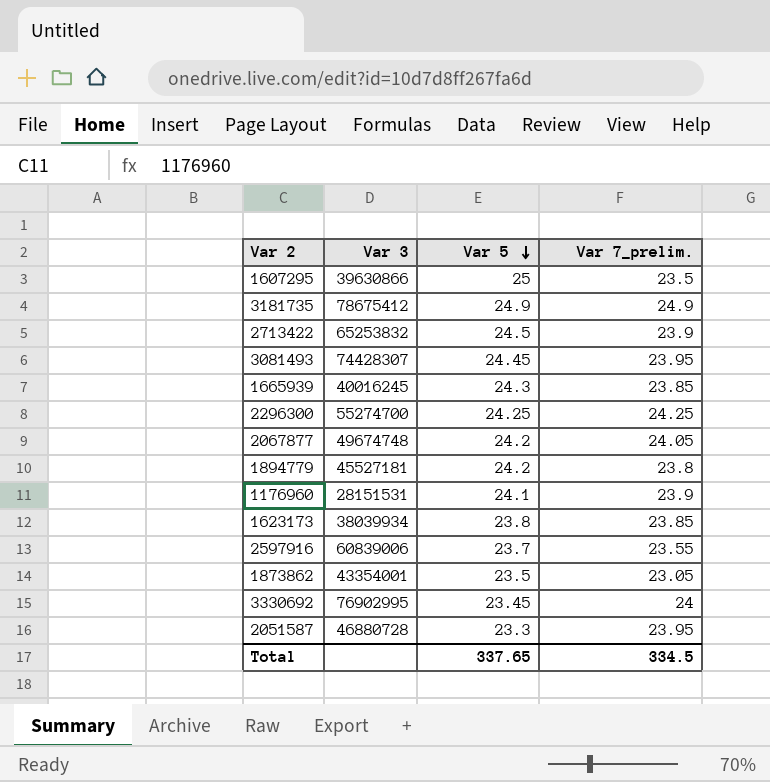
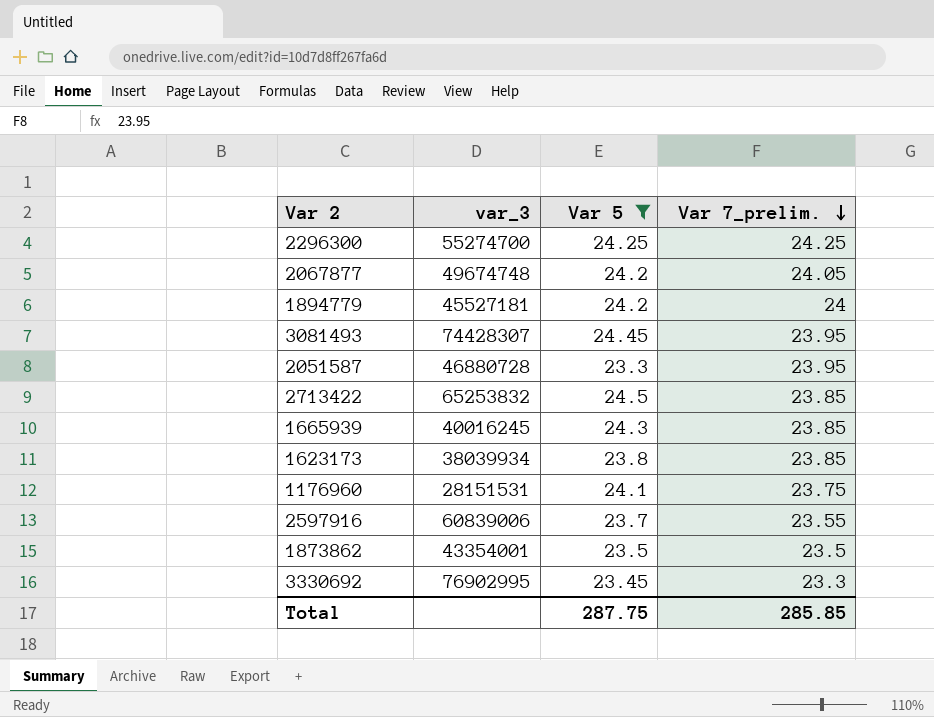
filter: none -> Var 5 <= 24.5
row order: Var 5 descending -> Var 7_prelim. descending
column name: Var 3 -> var_3
1894779 | Var 7_prelim.: 23.8 -> 24
2713422 | Var 7_prelim.: 23.9 -> 23.85
1176960 | Var 7_prelim.: 23.9 -> 23.75
1873862 | Var 7_prelim.: 23.05 -> 23.5
3330692 | Var 7_prelim.: 24 -> 23.3
Total | Var 5: 337.65 -> 287.75
Total | Var 7_prelim.: 334.5 -> 285.85

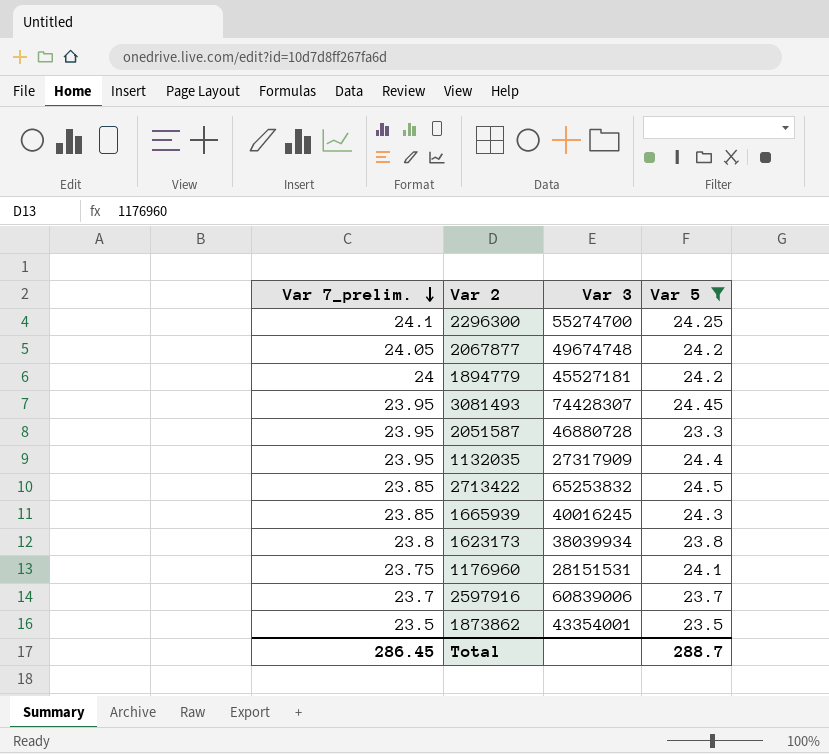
column Var 7_prelim. | position: 4 -> 1
column name: var_3 -> Var 3
row 3330692: 76902995 | 23.45 | 23.3 -> none
2296300 | Var 7_prelim.: 24.25 -> 24.1
row 1132035: none -> 23.95 | 27317909 | 24.4
1623173 | Var 7_prelim.: 23.85 -> 23.8
2597916 | Var 7_prelim.: 23.55 -> 23.7
Total | Var 7_prelim.: 285.85 -> 286.45
Total | Var 5: 287.75 -> 288.7

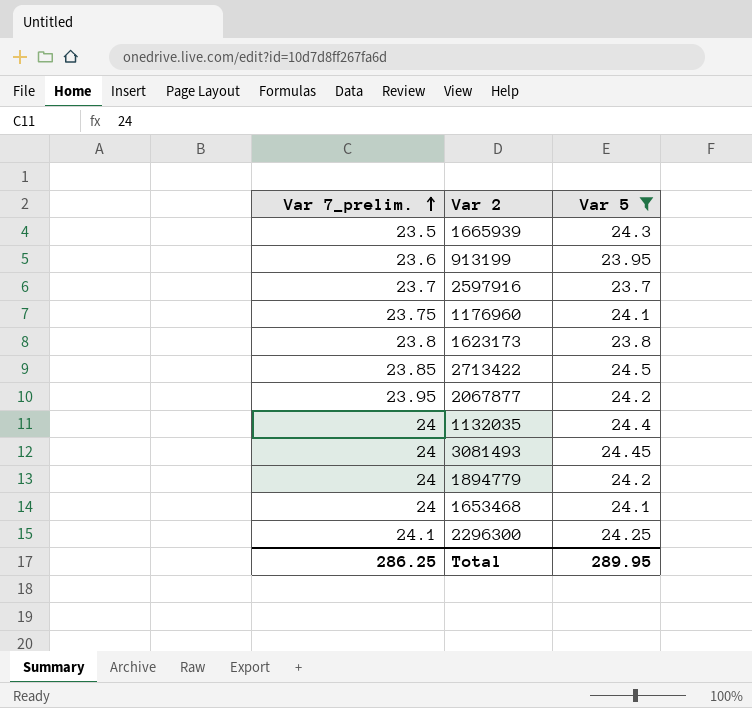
row order: Var 7_prelim. descending -> Var 7_prelim. ascending
column Var 3 | position: 3 -> none
row 2051587: 23.95 | 46880728 | 23.3 -> none
row 1873862: 23.5 | 43354001 | 23.5 -> none
1665939 | Var 7_prelim.: 23.85 -> 23.5
row 913199: none -> 23.6 | 23.95
2067877 | Var 7_prelim.: 24.05 -> 23.95
1132035 | Var 7_prelim.: 23.95 -> 24
3081493 | Var 7_prelim.: 23.95 -> 24
row 1653468: none -> 24 | 24.1
Total | Var 7_prelim.: 286.45 -> 286.25
Total | Var 5: 288.7 -> 289.95

